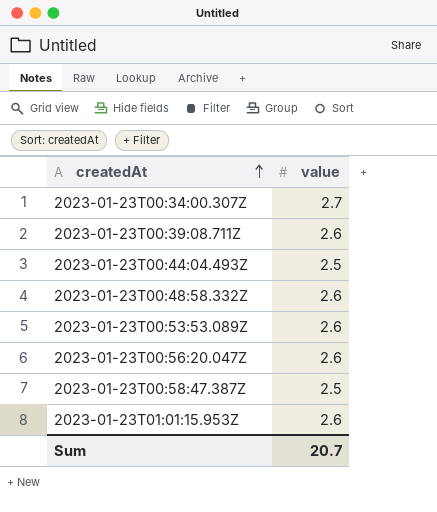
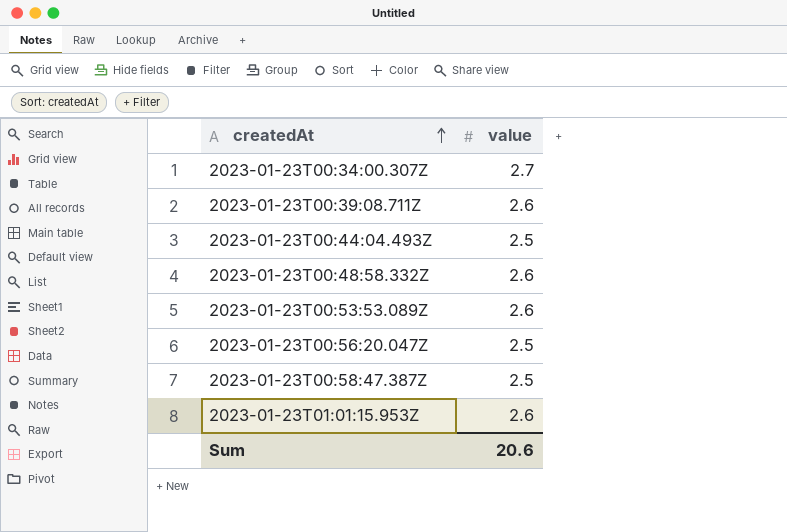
2023-01-23T00:56:20.047Z | value: 2.6 -> 2.5
Sum | value: 20.7 -> 20.6

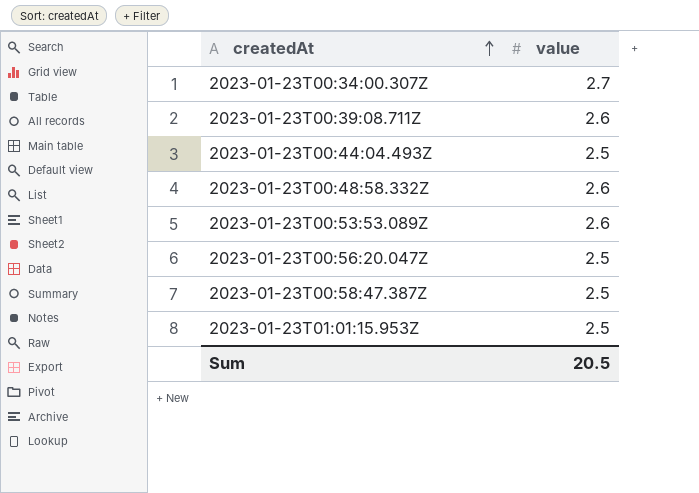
2023-01-23T01:01:15.953Z | value: 2.6 -> 2.5
Sum | value: 20.6 -> 20.5

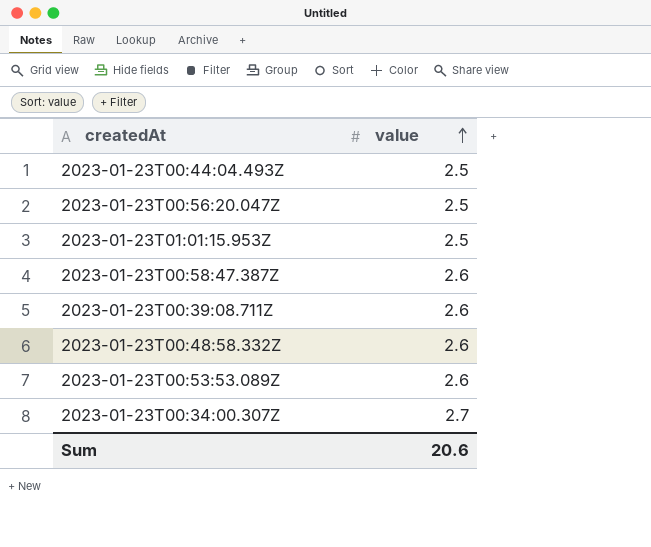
row order: createdAt ascending -> value ascending
2023-01-23T00:58:47.387Z | value: 2.5 -> 2.6
Sum | value: 20.5 -> 20.6

